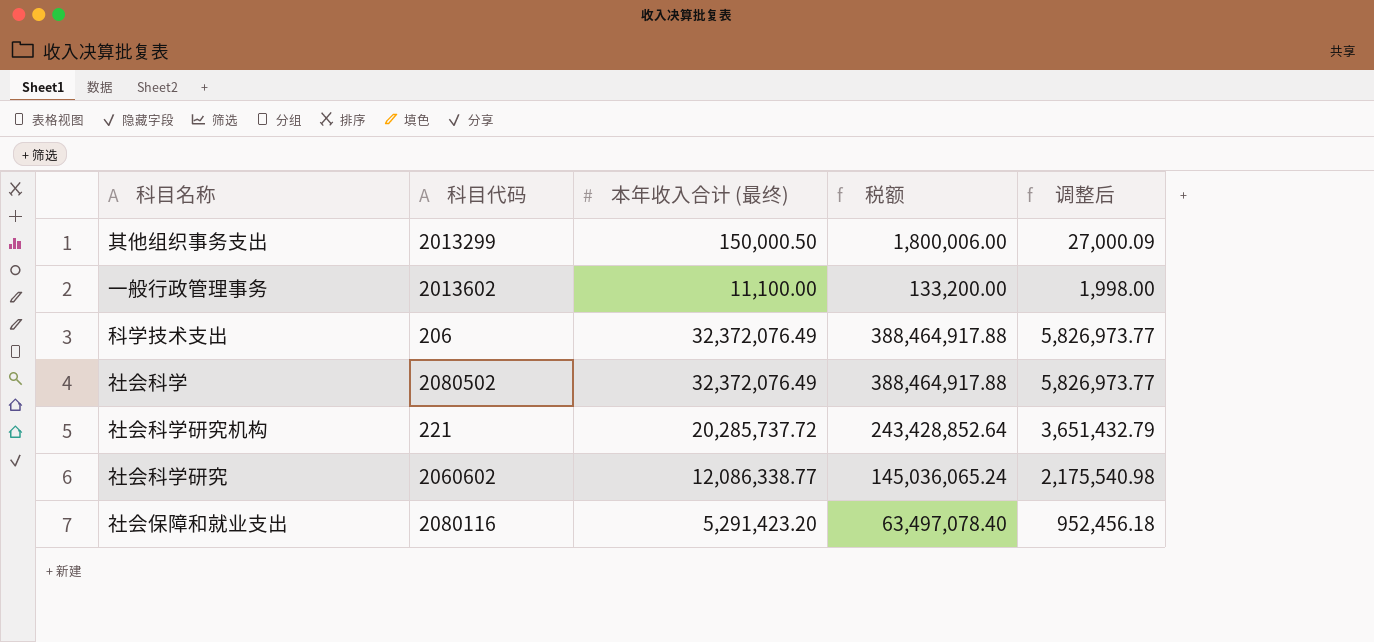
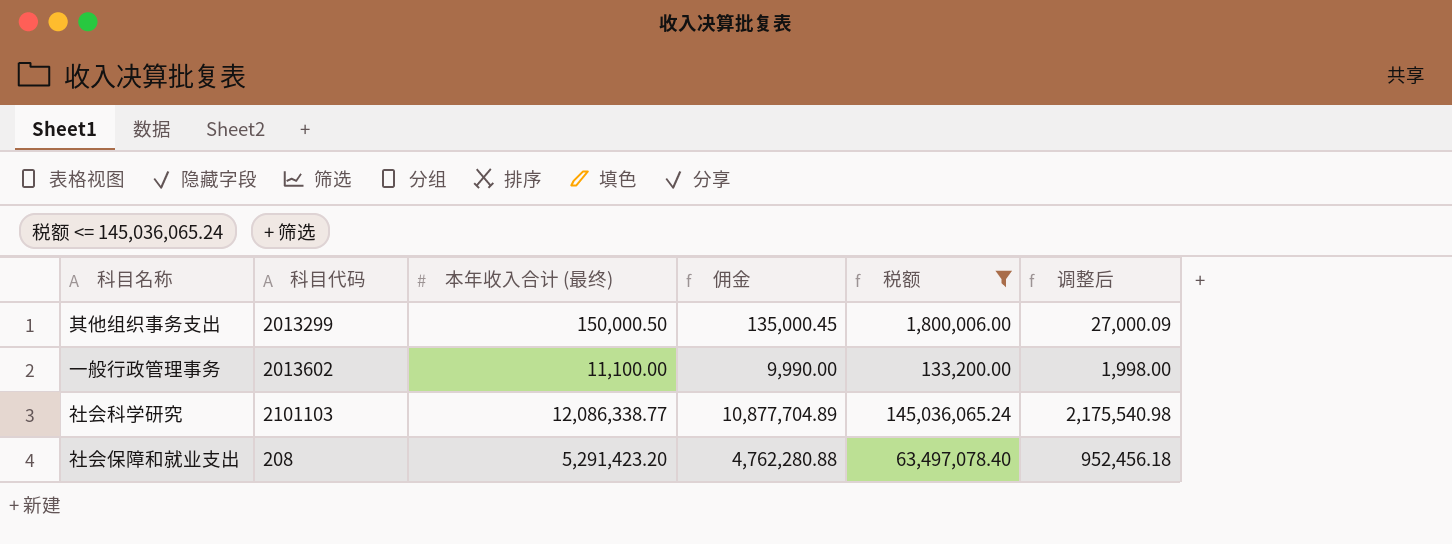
filter: none -> 税额 <= 145,036,065.24
column 佣金 | formula: none -> [本年收入合计 (最终)] * 0.9
社会科学研究 | 科目代码: 2060602 -> 2101103
社会保障和就业支出 | 科目代码: 2080116 -> 208

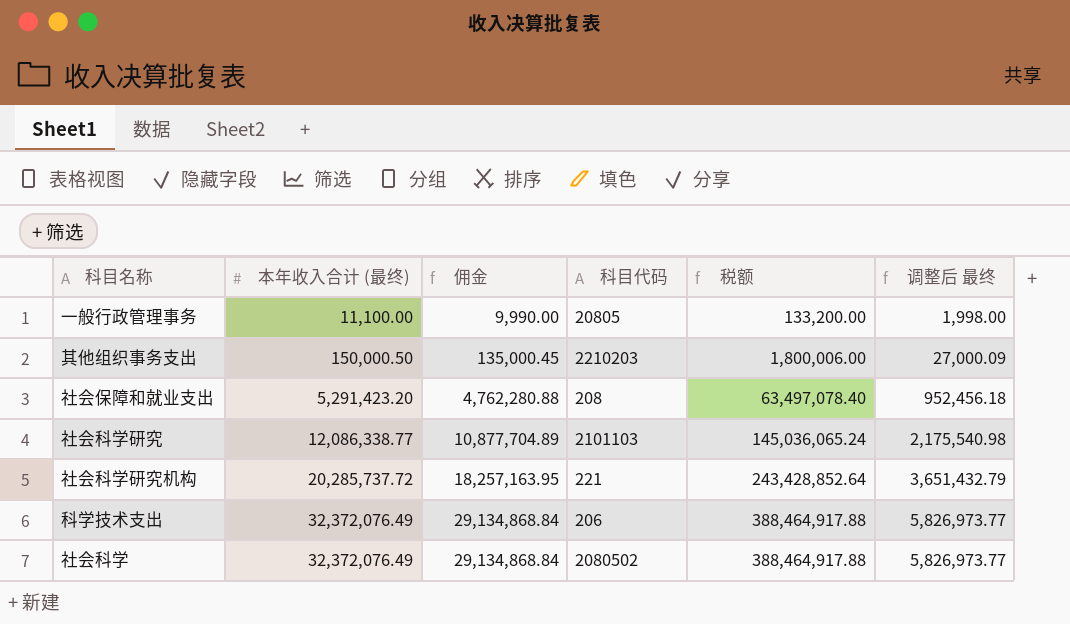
filter: 税额 <= 145,036,065.24 -> none
row order: none -> 本年收入合计 (最终) ascending
column 科目代码 | position: 2 -> 4
column name: 调整后 -> 调整后 最终
一般行政管理事务 | 科目代码: 2013602 -> 20805
其他组织事务支出 | 科目代码: 2013299 -> 2210203

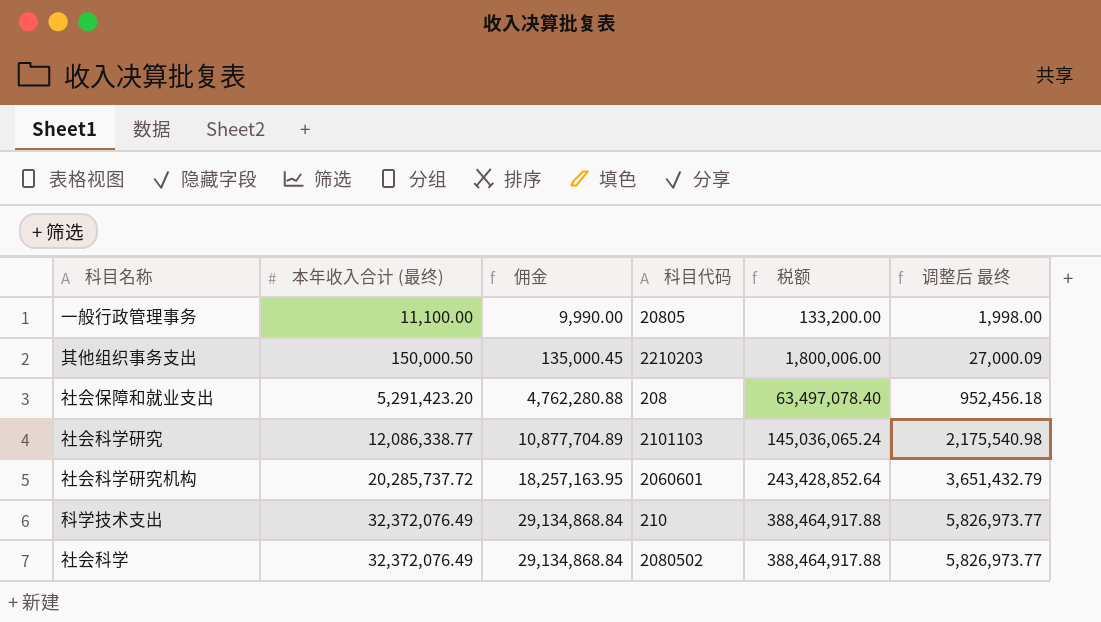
社会科学研究机构 | 科目代码: 221 -> 2060601
科学技术支出 | 科目代码: 206 -> 210

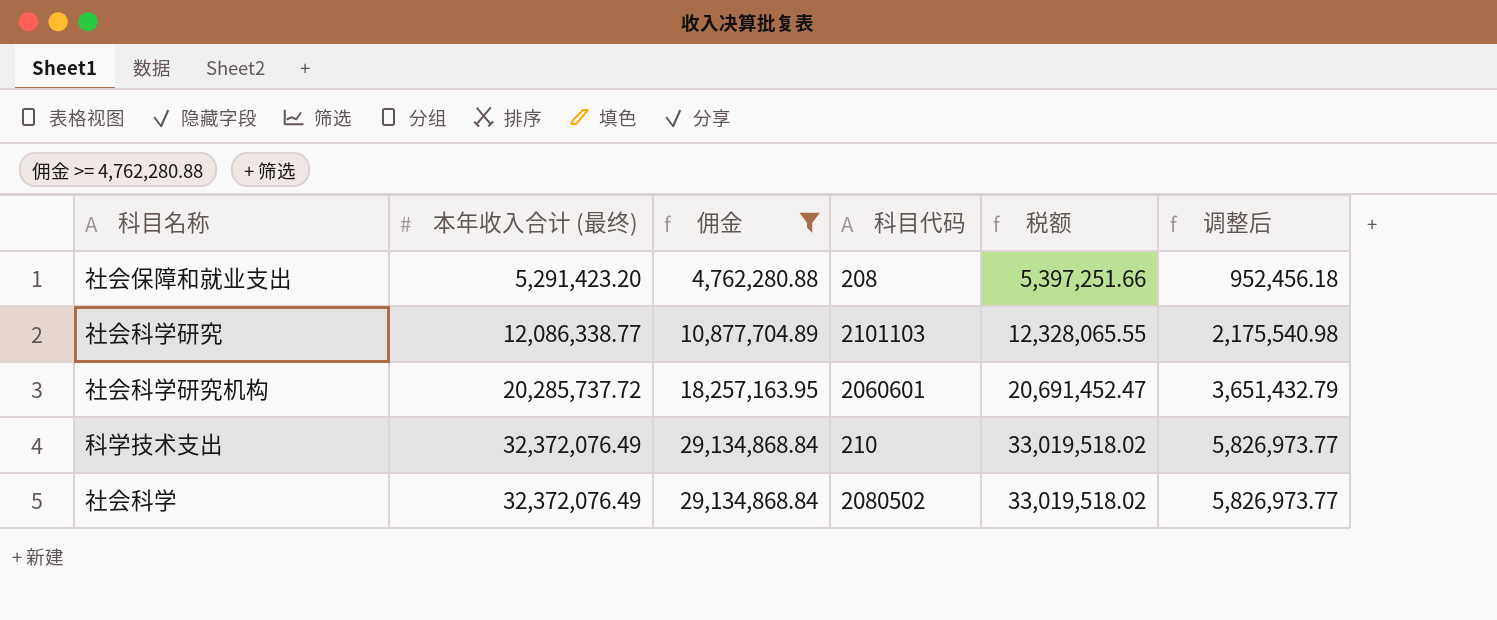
filter: none -> 佣金 >= 4,762,280.88
column 税额 | formula: [本年收入合计 (最终)] * 12 -> [本年收入合计 (最终)] * 1.02
column name: 调整后 最终 -> 调整后

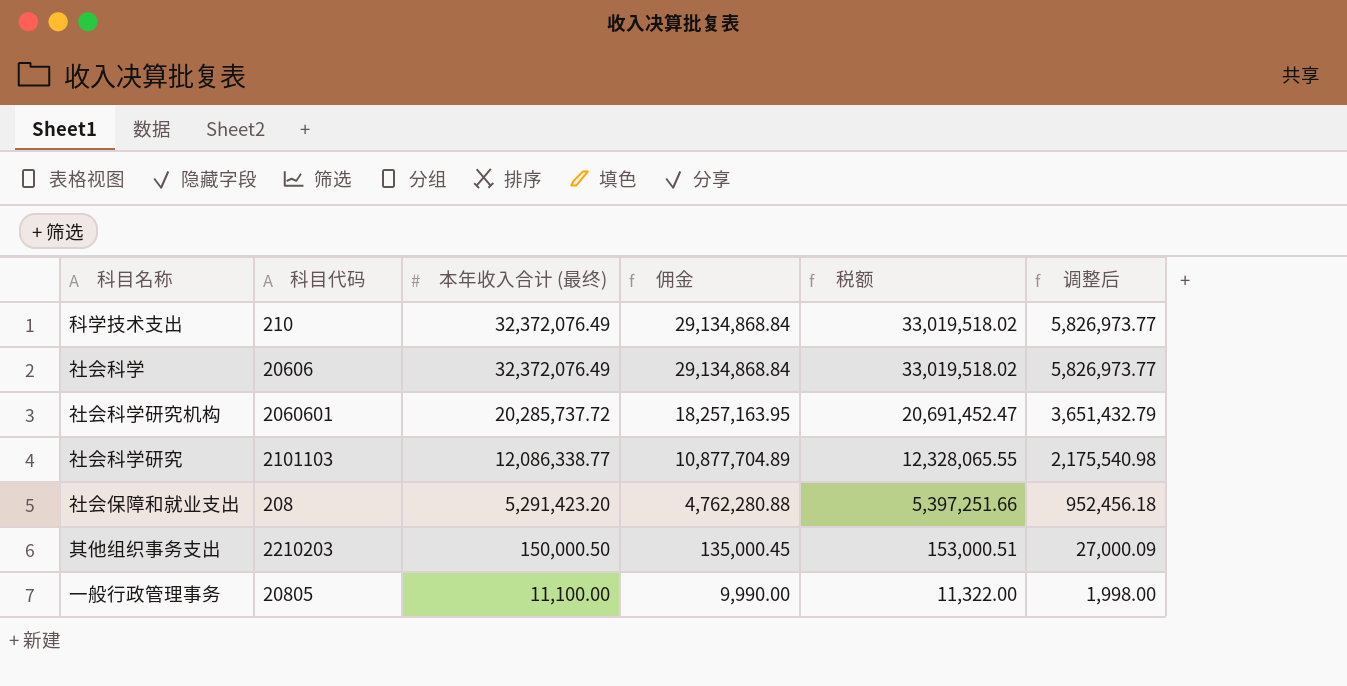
filter: 佣金 >= 4,762,280.88 -> none
row order: 本年收入合计 (最终) ascending -> 本年收入合计 (最终) descending
column 科目代码 | position: 4 -> 2
社会科学 | 科目代码: 2080502 -> 20606

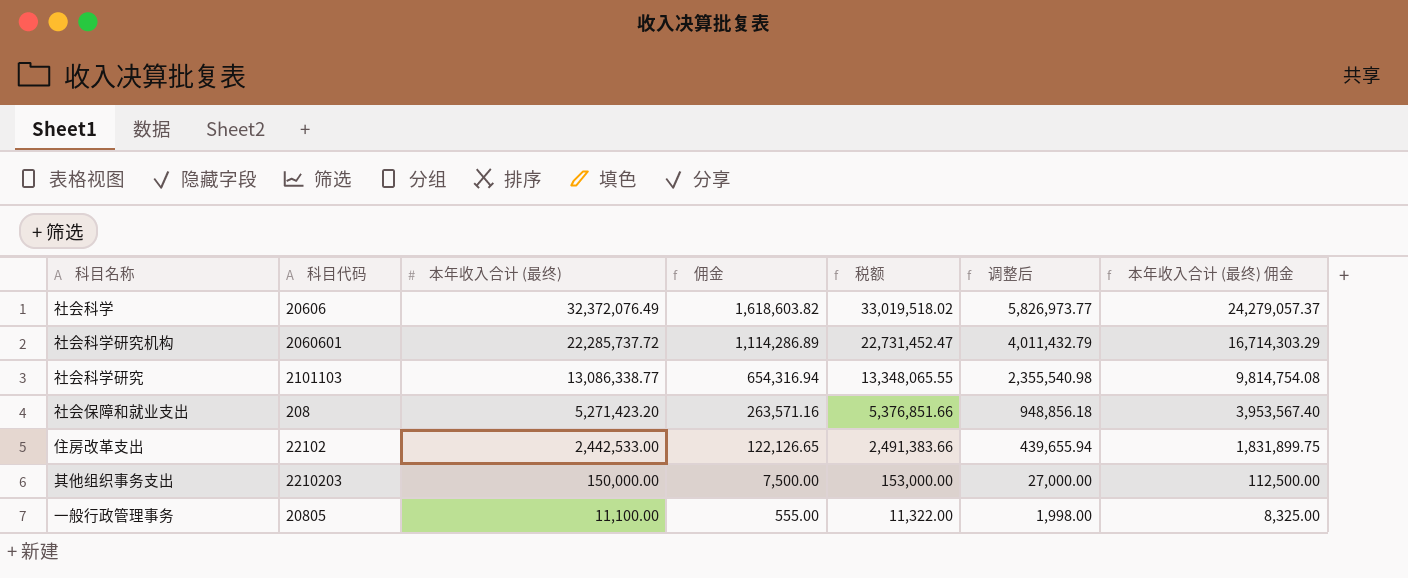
column 佣金 | formula: [本年收入合计 (最终)] * 0.9 -> [本年收入合计 (最终)] * 0.05
column 本年收入合计 (最终) 佣金 | formula: none -> [本年收入合计 (最终)] * 0.75
row 科学技术支出: 210 | 32,372,076.49 | 29,134,868.84 | 33,019,518.02 | 5,826,973.77 -> none
社会科学研究机构 | 本年收入合计 (最终): 20,285,737.72 -> 22,285,737.72
社会科学研究机构 | 税额: 20,691,452.47 -> 22,731,452.47
社会科学研究机构 | 调整后: 3,651,432.79 -> 4,011,432.79
社会科学研究 | 本年收入合计 (最终): 12,086,338.77 -> 13,086,338.77
社会科学研究 | 税额: 12,328,065.55 -> 13,348,065.55
社会科学研究 | 调整后: 2,175,540.98 -> 2,355,540.98
社会保障和就业支出 | 本年收入合计 (最终): 5,291,423.20 -> 5,271,423.20
社会保障和就业支出 | 税额: 5,397,251.66 -> 5,376,851.66
社会保障和就业支出 | 调整后: 952,456.18 -> 948,856.18
row 住房改革支出: none -> 22102 | 2,442,533.00 | 122,126.65 | 2,491,383.66 | 439,655.94 | 1,831,899.75
其他组织事务支出 | 本年收入合计 (最终): 150,000.50 -> 150,000.00
其他组织事务支出 | 税额: 153,000.51 -> 153,000.00
其他组织事务支出 | 调整后: 27,000.09 -> 27,000.00

